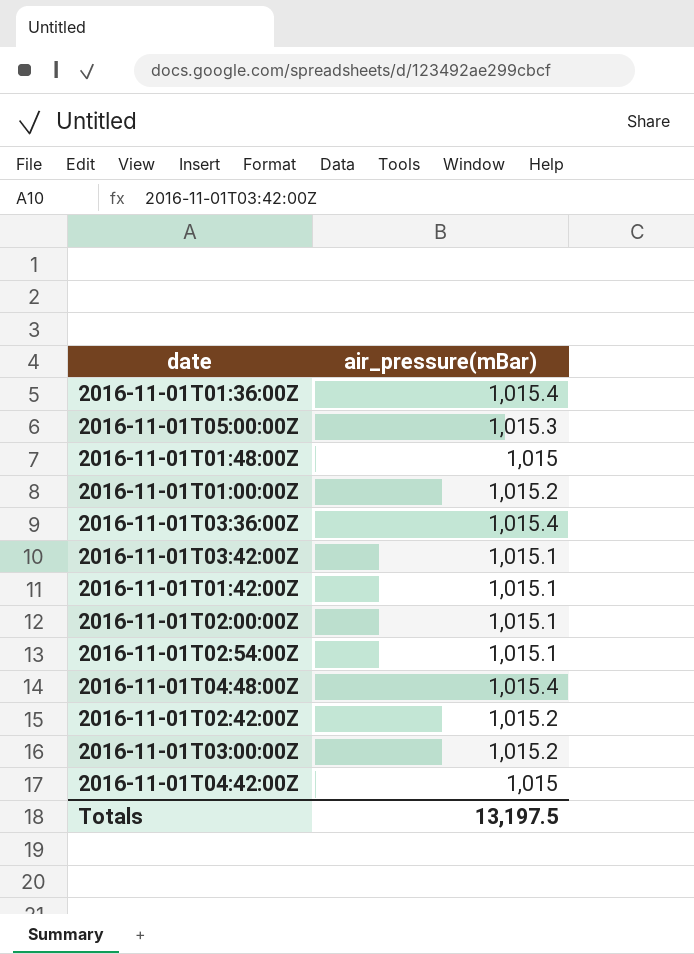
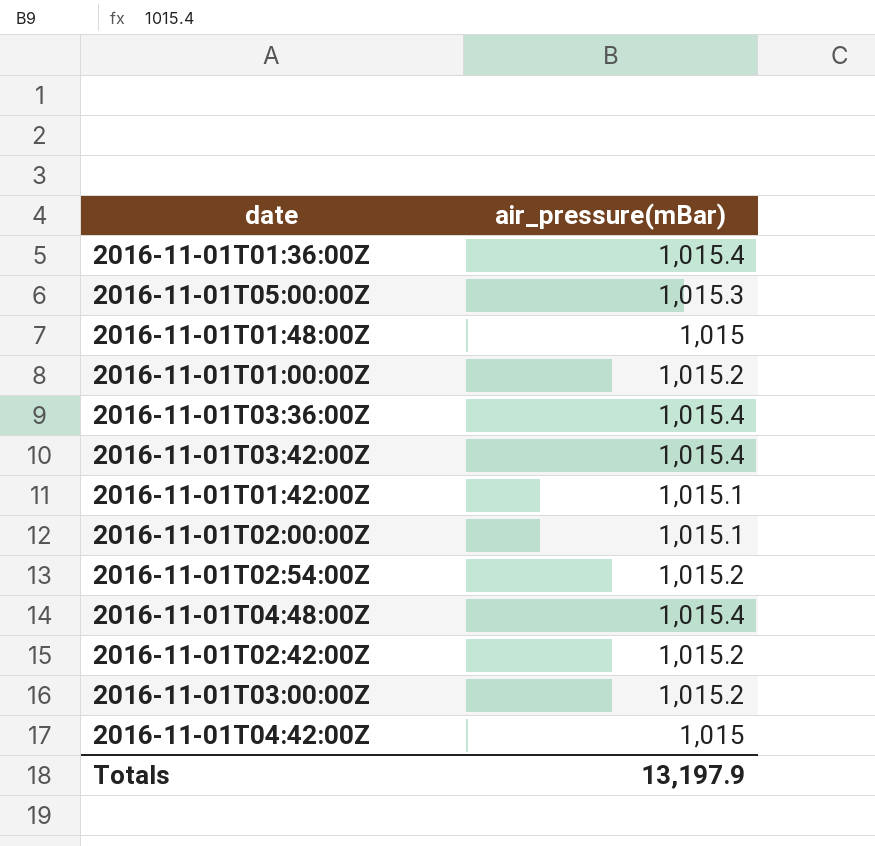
2016-11-01T03:42:00Z | air_pressure(mBar): 1,015.1 -> 1,015.4
2016-11-01T02:54:00Z | air_pressure(mBar): 1,015.1 -> 1,015.2
Totals | air_pressure(mBar): 13,197.5 -> 13,197.9

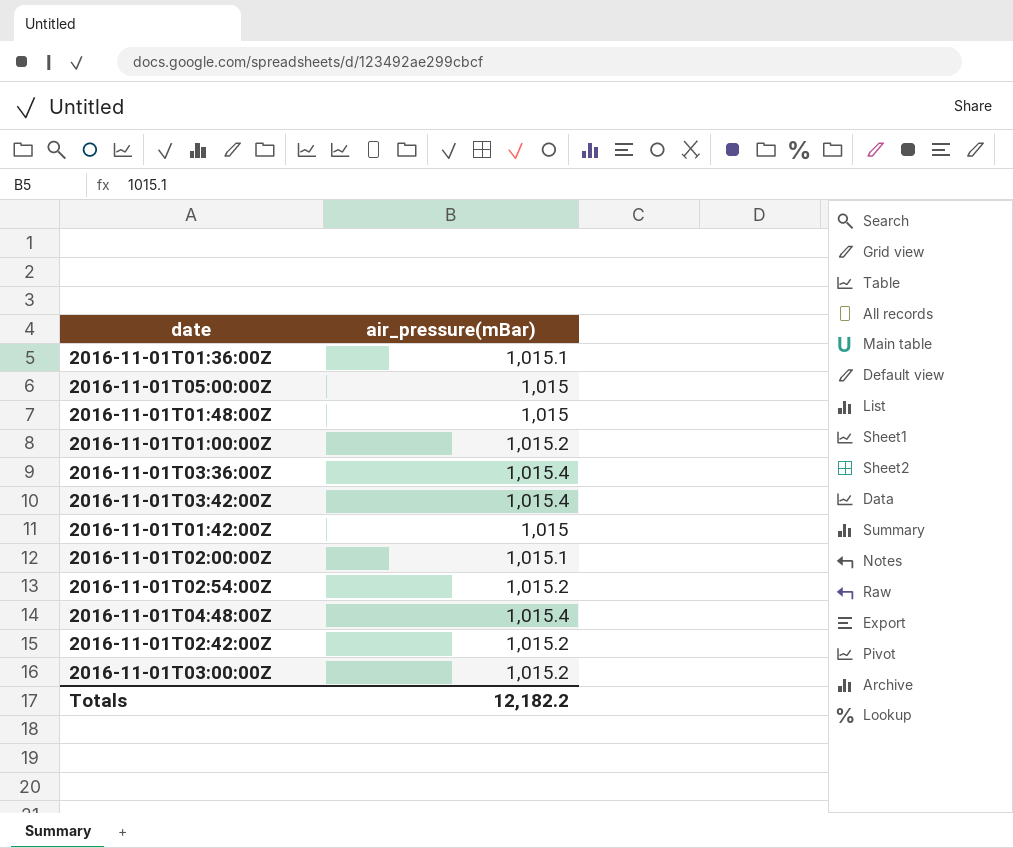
row 2016-11-01T04:42:00Z: 1,015 -> none
2016-11-01T01:36:00Z | air_pressure(mBar): 1,015.4 -> 1,015.1
2016-11-01T05:00:00Z | air_pressure(mBar): 1,015.3 -> 1,015
2016-11-01T01:42:00Z | air_pressure(mBar): 1,015.1 -> 1,015
Totals | air_pressure(mBar): 13,197.9 -> 12,182.2

